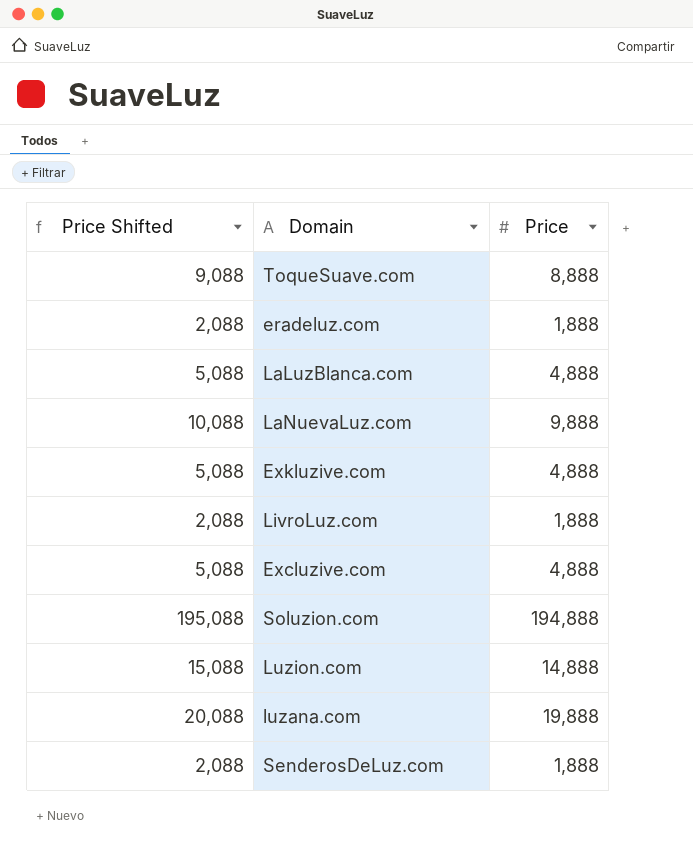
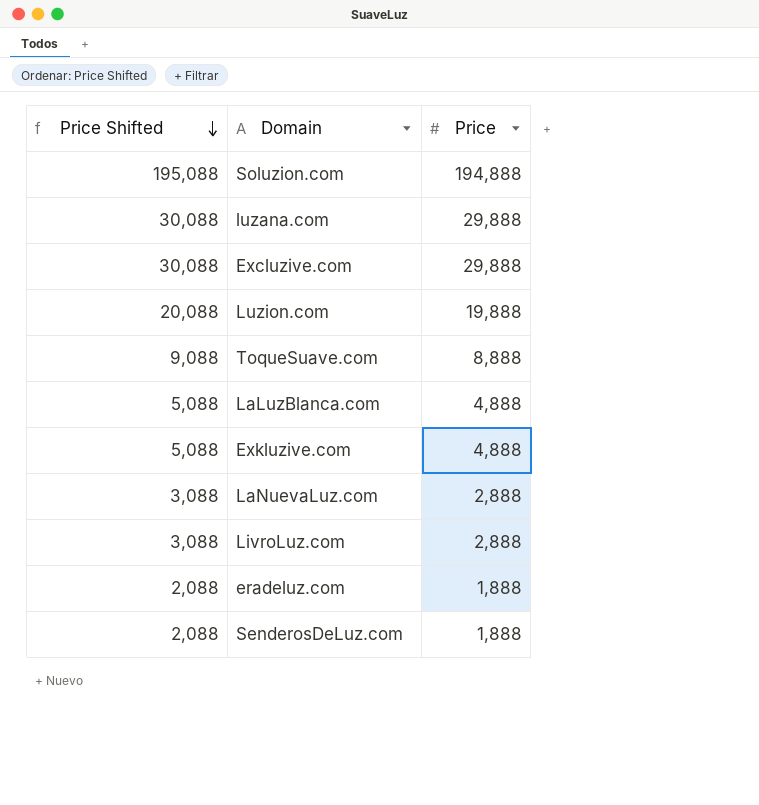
row order: none -> Price Shifted descending
luzana.com | Price Shifted: 20,088 -> 30,088
luzana.com | Price: 19,888 -> 29,888
Excluzive.com | Price Shifted: 5,088 -> 30,088
Excluzive.com | Price: 4,888 -> 29,888
Luzion.com | Price Shifted: 15,088 -> 20,088
Luzion.com | Price: 14,888 -> 19,888
LaNuevaLuz.com | Price Shifted: 10,088 -> 3,088
LaNuevaLuz.com | Price: 9,888 -> 2,888
LivroLuz.com | Price Shifted: 2,088 -> 3,088
LivroLuz.com | Price: 1,888 -> 2,888

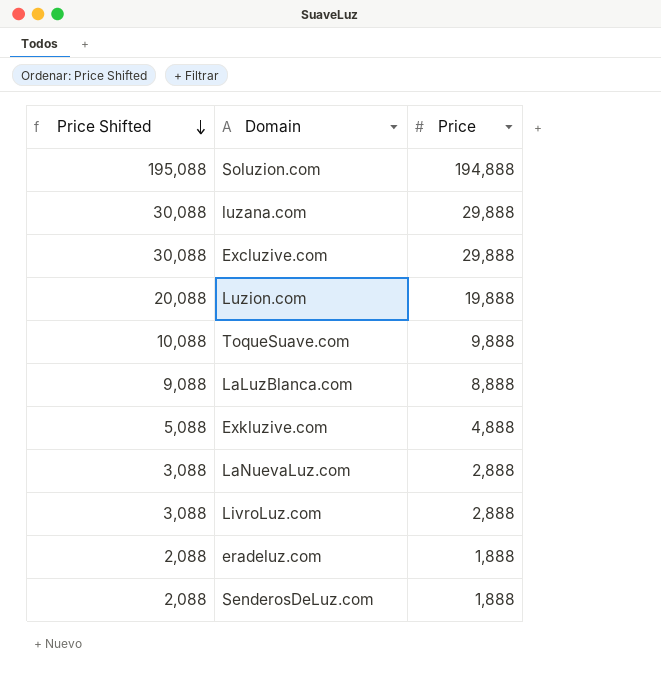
ToqueSuave.com | Price Shifted: 9,088 -> 10,088
ToqueSuave.com | Price: 8,888 -> 9,888
LaLuzBlanca.com | Price Shifted: 5,088 -> 9,088
LaLuzBlanca.com | Price: 4,888 -> 8,888

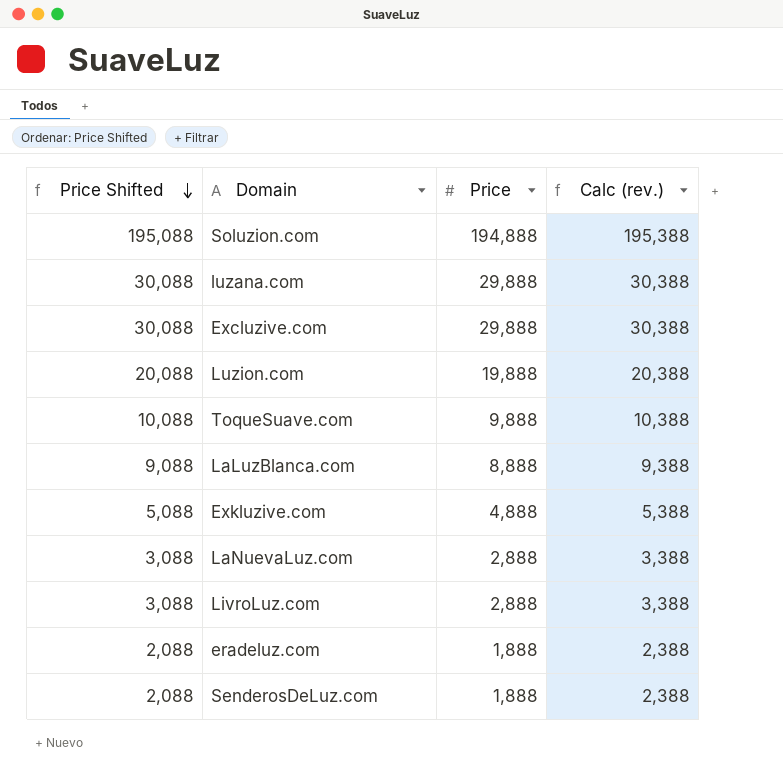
column Calc (rev.) | formula: none -> [Price] + 500

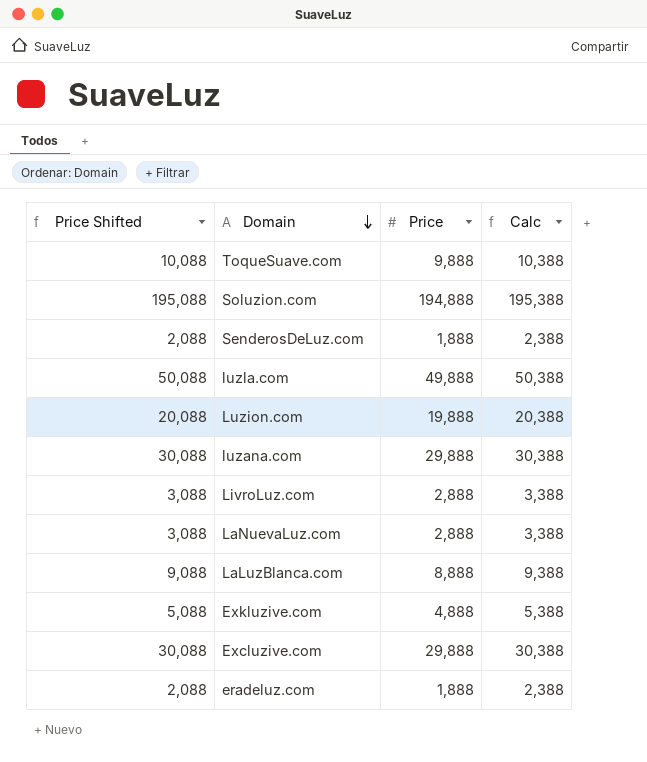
row order: Price Shifted descending -> Domain descending
column name: Calc (rev.) -> Calc
row luzla.com: none -> 50,088 | 49,888 | 50,388

